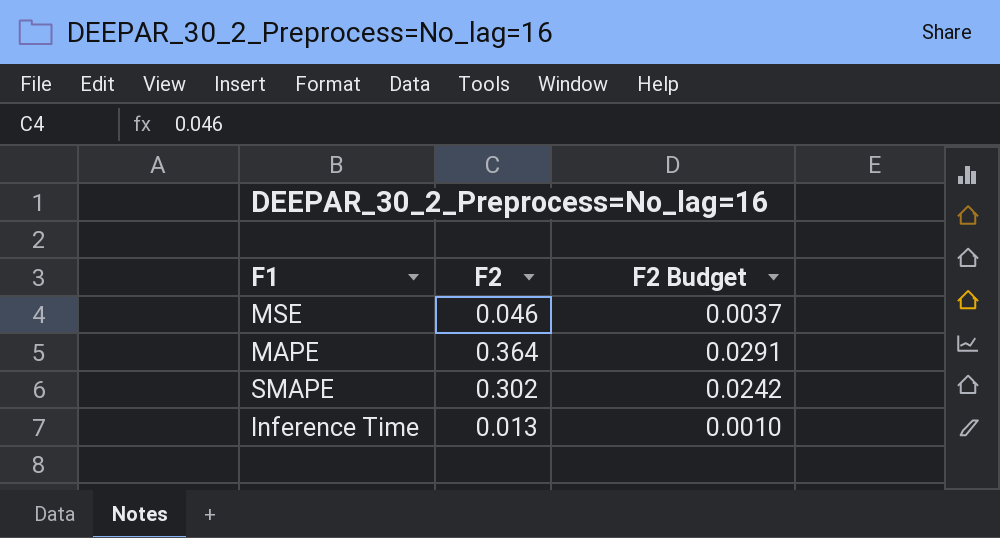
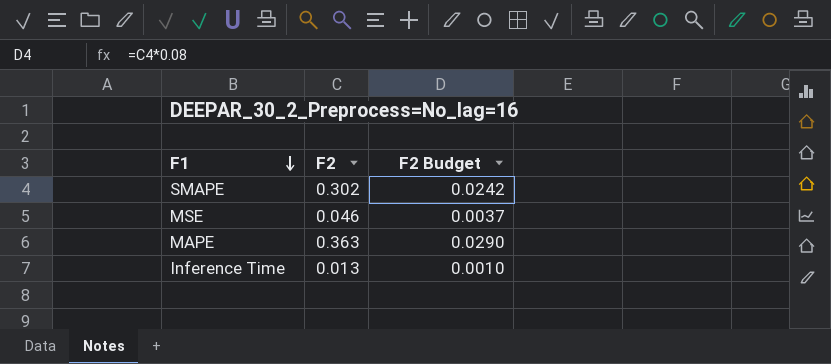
row order: none -> F1 descending
MAPE | F2: 0.364 -> 0.363
MAPE | F2 Budget: 0.0291 -> 0.0290

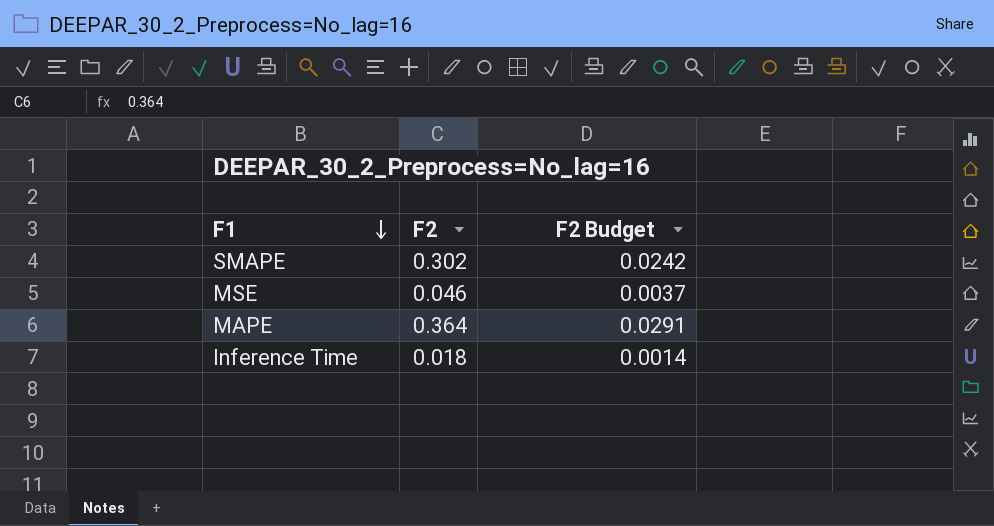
MAPE | F2: 0.363 -> 0.364
MAPE | F2 Budget: 0.0290 -> 0.0291
Inference Time | F2: 0.013 -> 0.018
Inference Time | F2 Budget: 0.0010 -> 0.0014

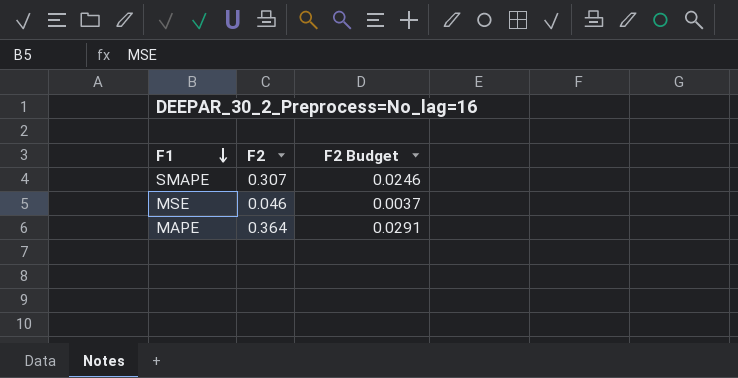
row Inference Time: 0.018 | 0.0014 -> none
SMAPE | F2: 0.302 -> 0.307
SMAPE | F2 Budget: 0.0242 -> 0.0246

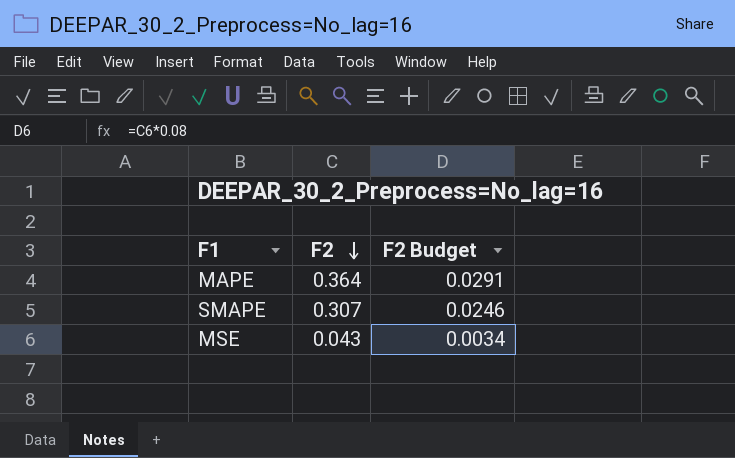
row order: F1 descending -> F2 descending
MSE | F2: 0.046 -> 0.043
MSE | F2 Budget: 0.0037 -> 0.0034

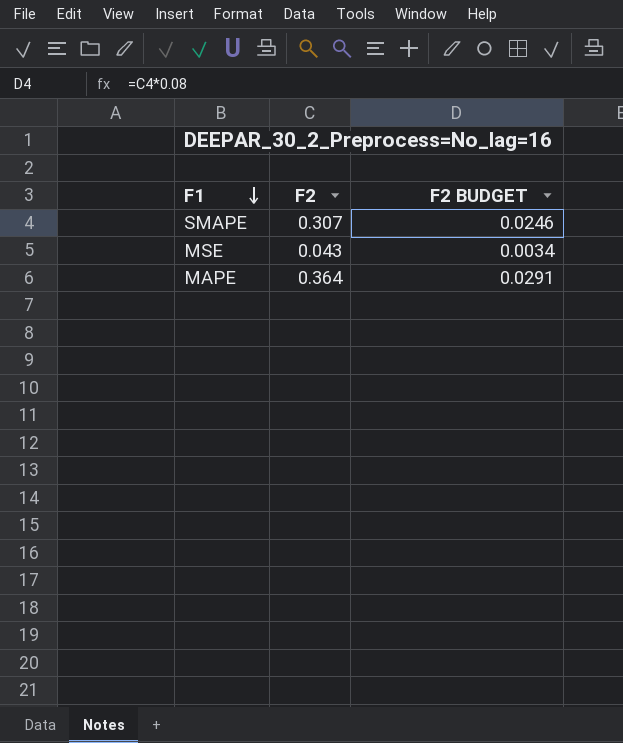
row order: F2 descending -> F1 descending
column name: F2 Budget -> F2 BUDGET

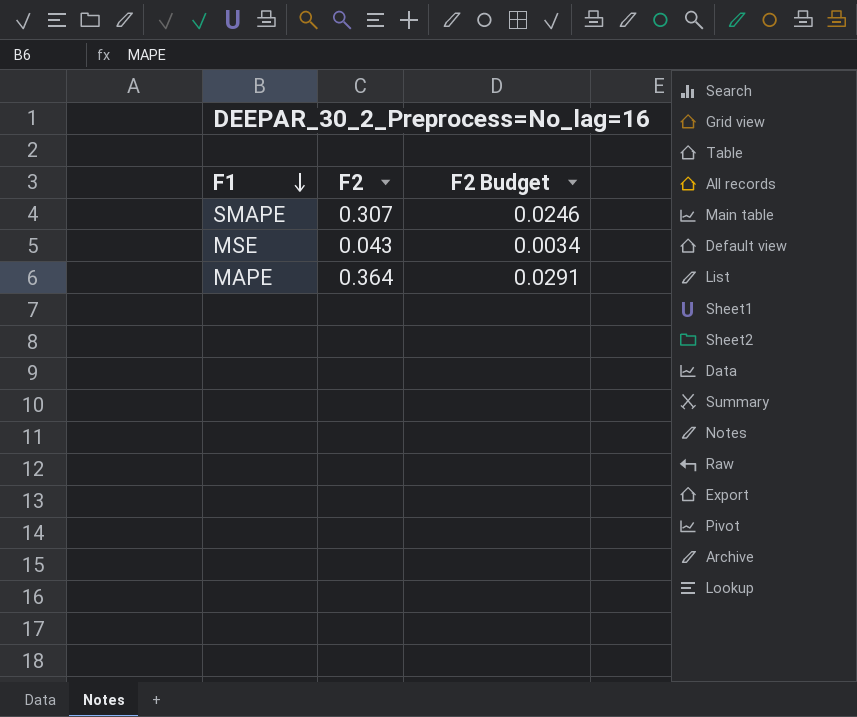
column name: F2 BUDGET -> F2 Budget

